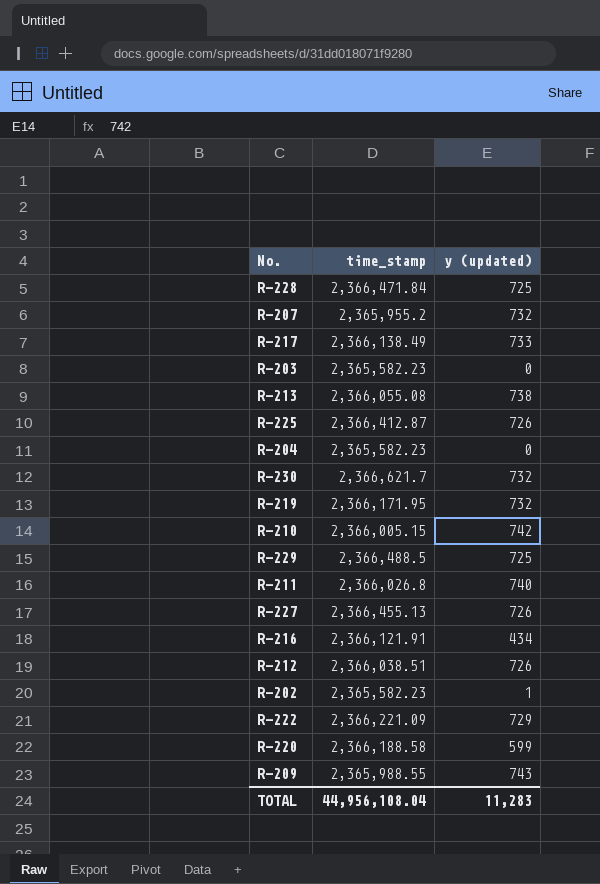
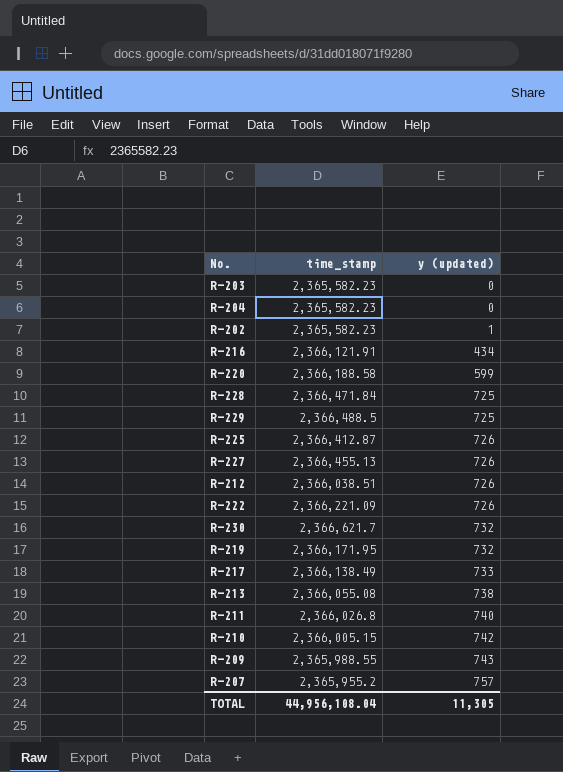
row order: none -> y (updated) ascending
R-222 | y (updated): 729 -> 726
R-207 | y (updated): 732 -> 757
TOTAL | y (updated): 11,283 -> 11,305

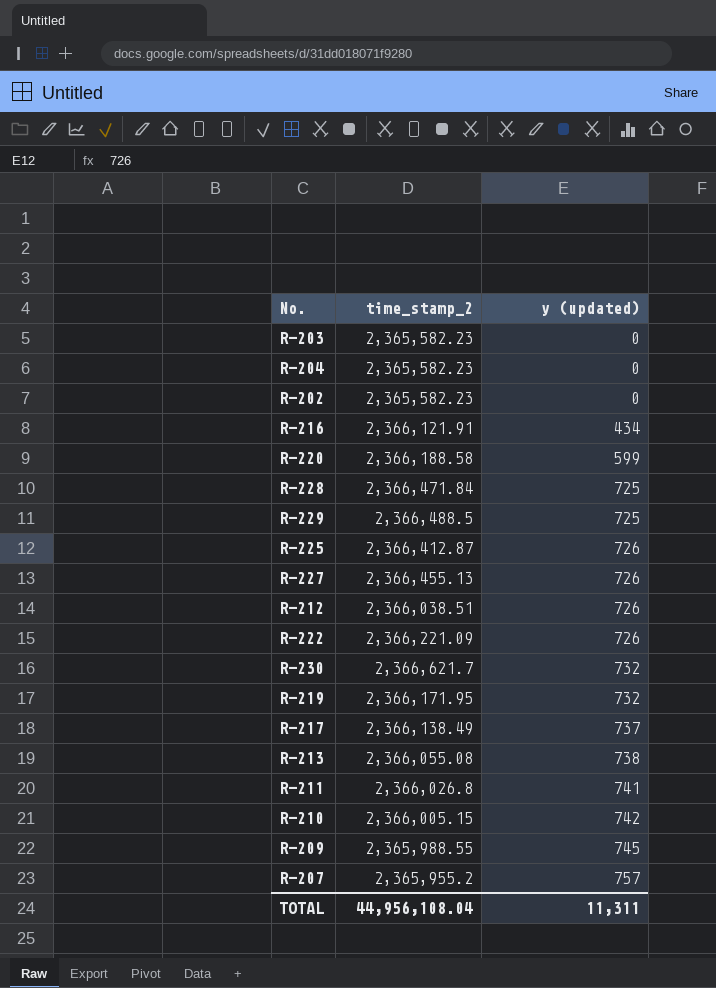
column name: time_stamp -> time_stamp_2
R-202 | y (updated): 1 -> 0
R-217 | y (updated): 733 -> 737
R-211 | y (updated): 740 -> 741
R-209 | y (updated): 743 -> 745
TOTAL | y (updated): 11,305 -> 11,311

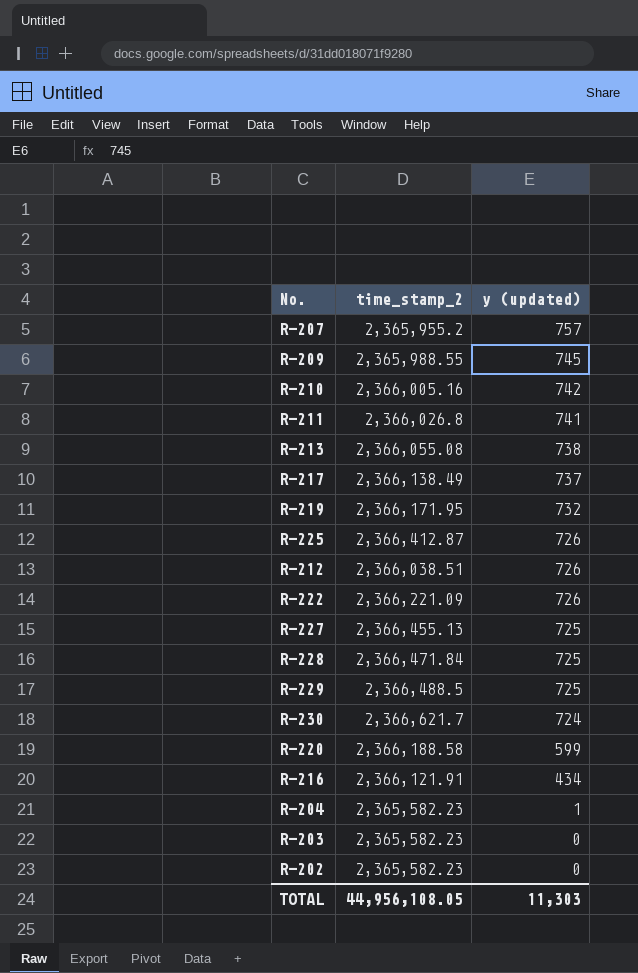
row order: y (updated) ascending -> y (updated) descending
R-210 | time_stamp_2: 2,366,005.15 -> 2,366,005.16
R-227 | y (updated): 726 -> 725
R-230 | y (updated): 732 -> 724
R-204 | y (updated): 0 -> 1
TOTAL | time_stamp_2: 44,956,108.04 -> 44,956,108.05
TOTAL | y (updated): 11,311 -> 11,303

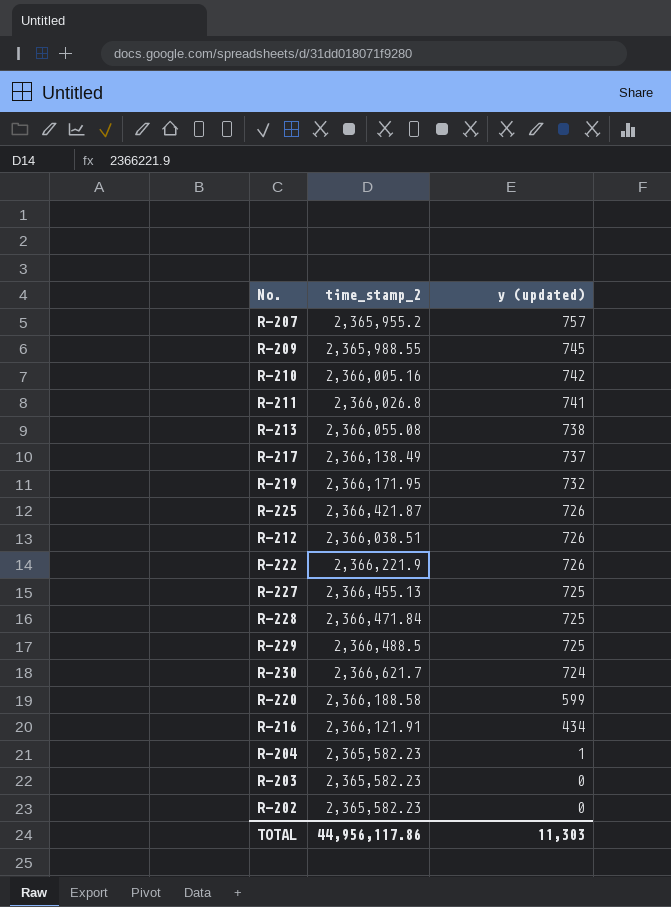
R-225 | time_stamp_2: 2,366,412.87 -> 2,366,421.87
R-222 | time_stamp_2: 2,366,221.09 -> 2,366,221.9
TOTAL | time_stamp_2: 44,956,108.05 -> 44,956,117.86

